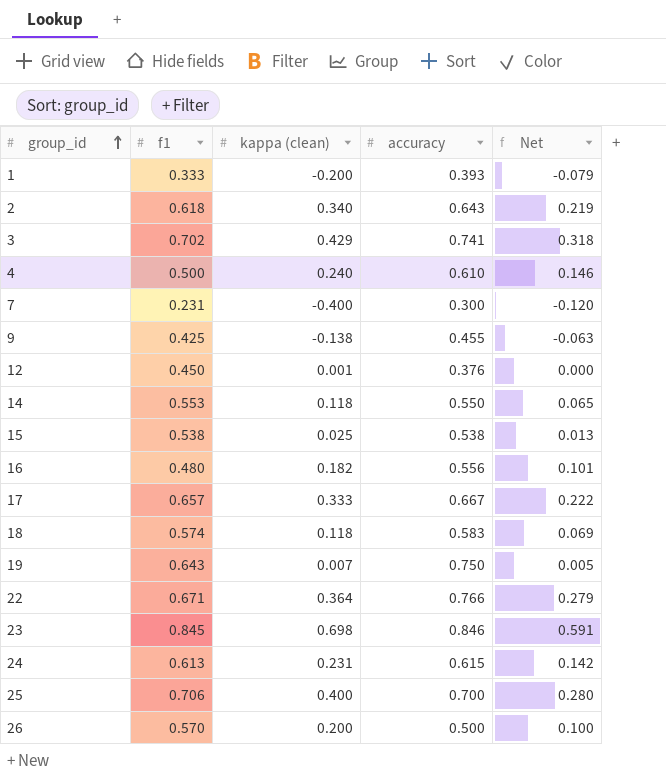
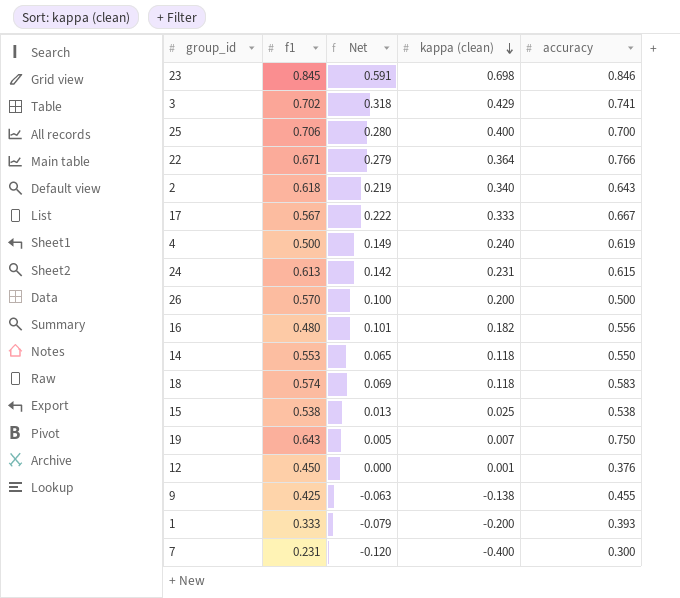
row order: group_id ascending -> kappa (clean) descending
column Net | position: 5 -> 3
17 | f1: 0.657 -> 0.567
4 | Net: 0.146 -> 0.149
4 | accuracy: 0.610 -> 0.619

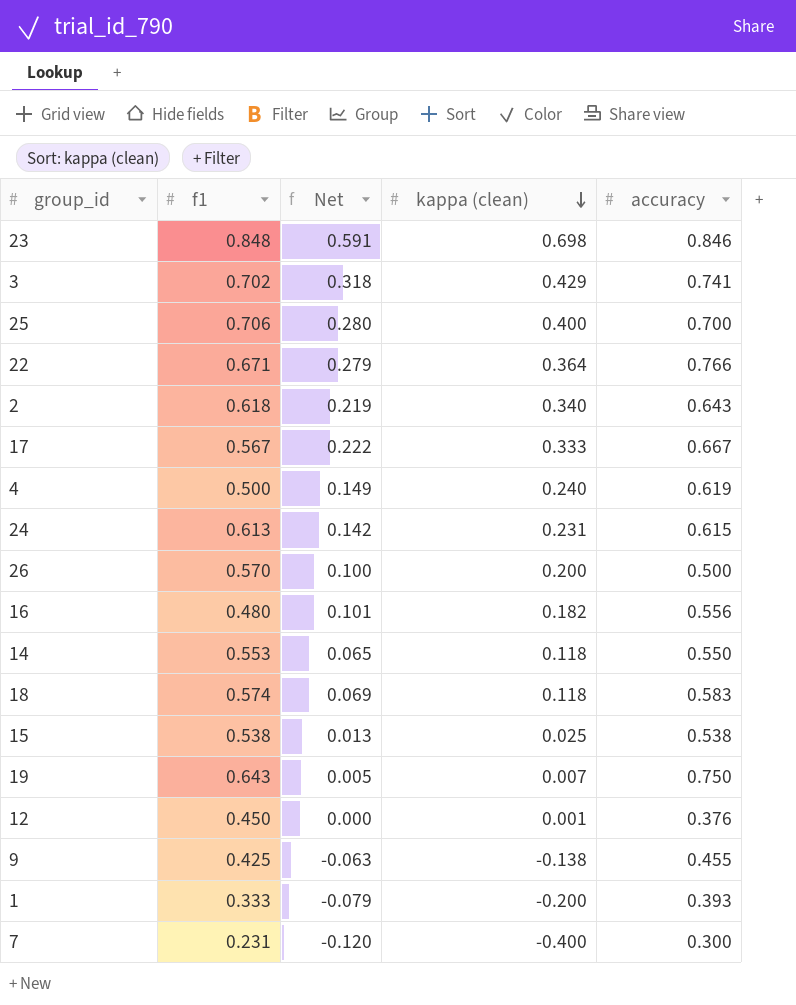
23 | f1: 0.845 -> 0.848

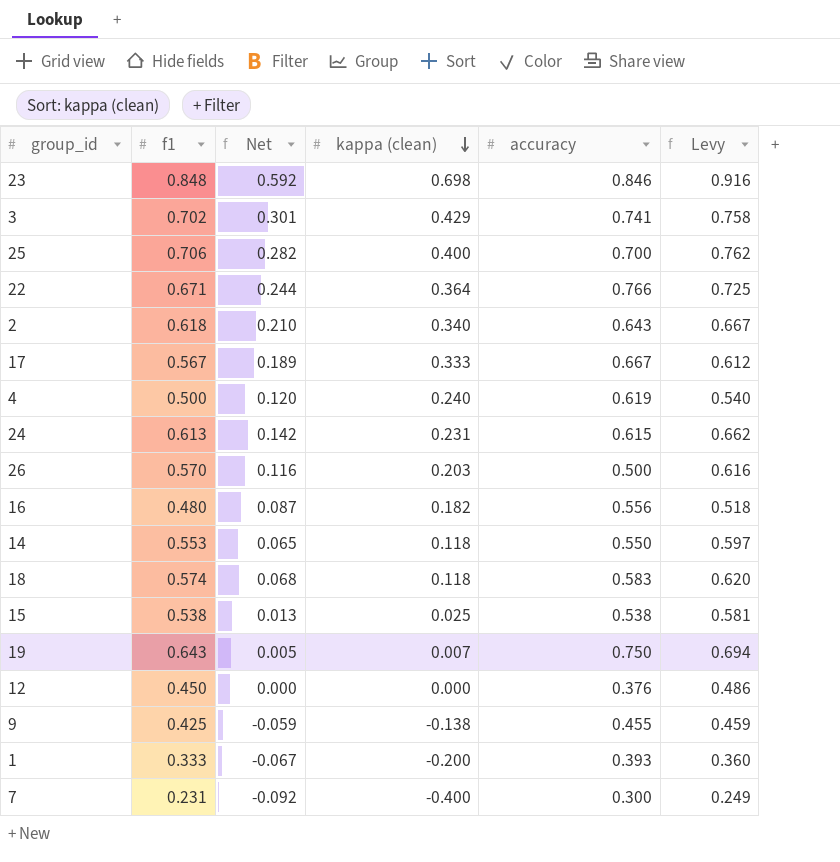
column Net | formula: [kappa (clean)] * [accuracy] -> [f1] * [kappa (clean)]
column Levy | formula: none -> [f1] * 1.08
26 | kappa (clean): 0.200 -> 0.203
12 | kappa (clean): 0.001 -> 0.000

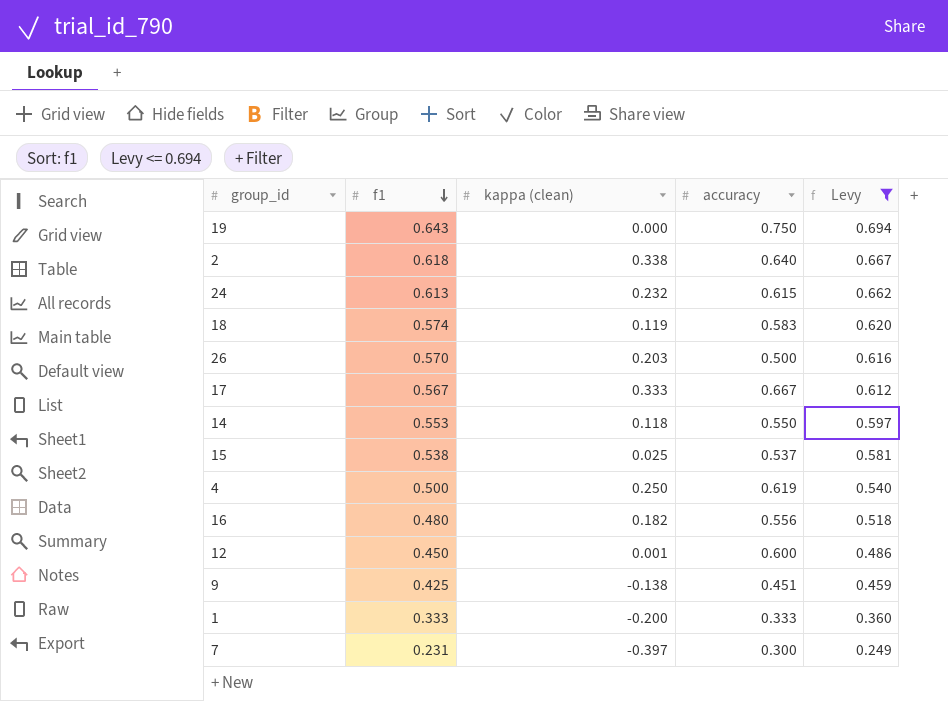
filter: none -> Levy <= 0.694
row order: kappa (clean) descending -> f1 descending
column Net | formula: [f1] * [kappa (clean)] -> none
19 | kappa (clean): 0.007 -> 0.000
2 | kappa (clean): 0.340 -> 0.338
2 | accuracy: 0.643 -> 0.640
24 | kappa (clean): 0.231 -> 0.232
18 | kappa (clean): 0.118 -> 0.119
15 | accuracy: 0.538 -> 0.537
4 | kappa (clean): 0.240 -> 0.250
12 | kappa (clean): 0.000 -> 0.001
12 | accuracy: 0.376 -> 0.600
9 | accuracy: 0.455 -> 0.451
1 | accuracy: 0.393 -> 0.333
7 | kappa (clean): -0.400 -> -0.397

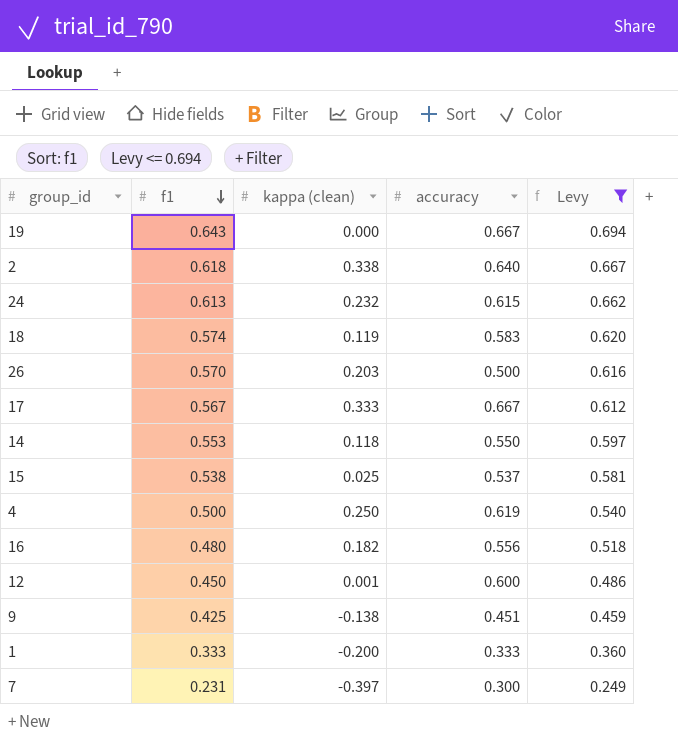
19 | accuracy: 0.750 -> 0.667

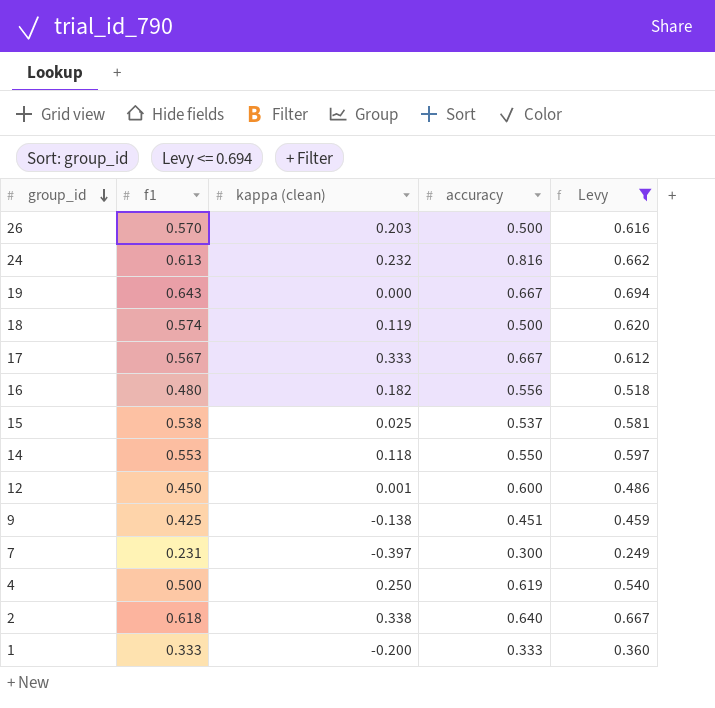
row order: f1 descending -> group_id descending
24 | accuracy: 0.615 -> 0.816
18 | accuracy: 0.583 -> 0.500

